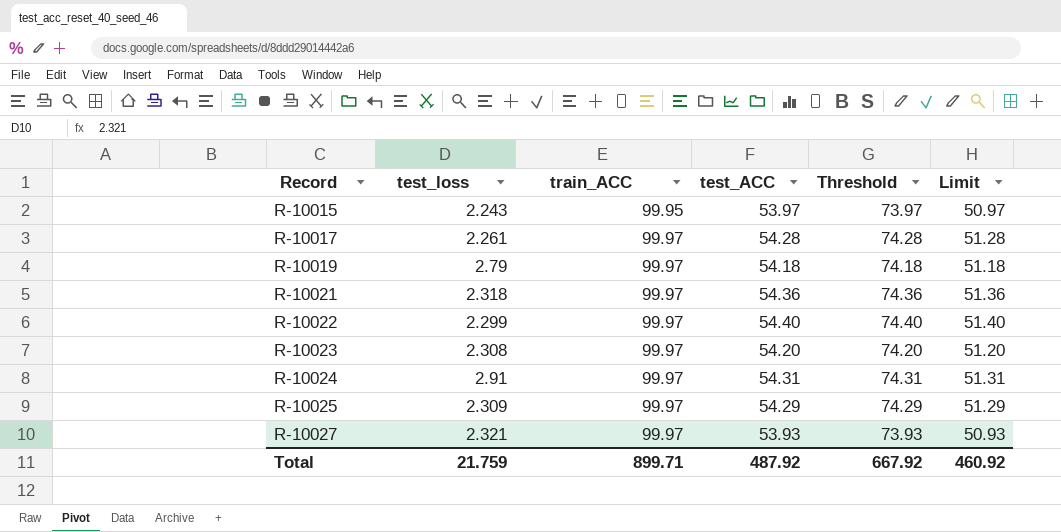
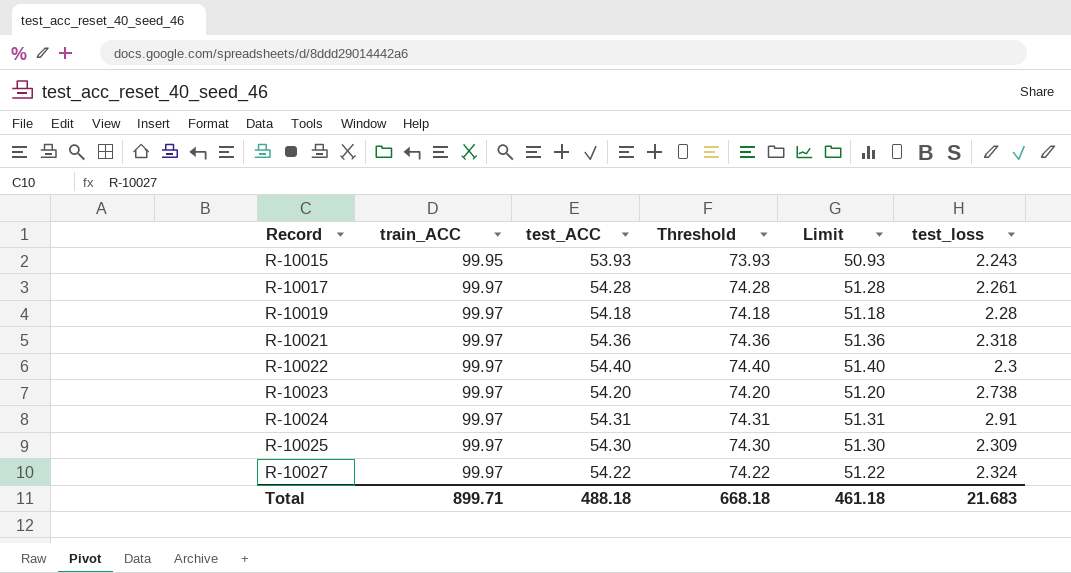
column test_loss | position: 2 -> 6
R-10015 | test_ACC: 53.97 -> 53.93
R-10015 | Threshold: 73.97 -> 73.93
R-10015 | Limit: 50.97 -> 50.93
R-10019 | test_loss: 2.79 -> 2.28
R-10022 | test_loss: 2.299 -> 2.3
R-10023 | test_loss: 2.308 -> 2.738
R-10025 | test_ACC: 54.29 -> 54.30
R-10025 | Threshold: 74.29 -> 74.30
R-10025 | Limit: 51.29 -> 51.30
R-10027 | test_ACC: 53.93 -> 54.22
R-10027 | Threshold: 73.93 -> 74.22
R-10027 | Limit: 50.93 -> 51.22
R-10027 | test_loss: 2.321 -> 2.324
Total | test_ACC: 487.92 -> 488.18
Total | Threshold: 667.92 -> 668.18
Total | Limit: 460.92 -> 461.18
Total | test_loss: 21.759 -> 21.683

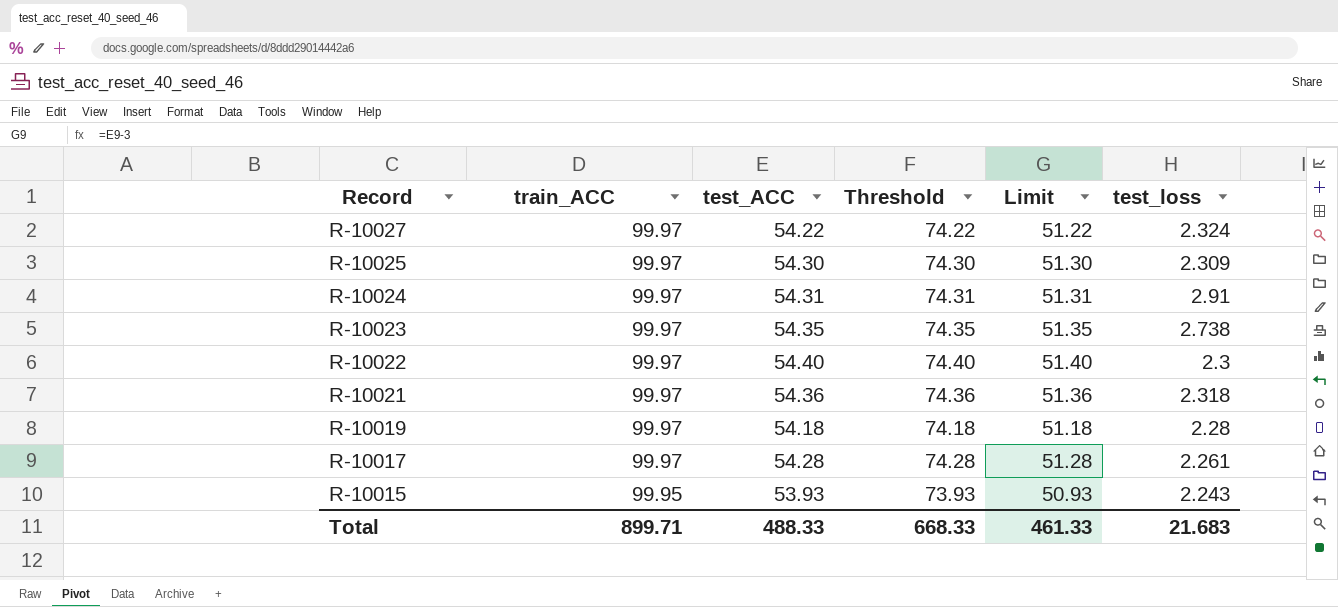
row order: Record ascending -> Record descending
R-10023 | test_ACC: 54.20 -> 54.35
R-10023 | Threshold: 74.20 -> 74.35
R-10023 | Limit: 51.20 -> 51.35
Total | test_ACC: 488.18 -> 488.33
Total | Threshold: 668.18 -> 668.33
Total | Limit: 461.18 -> 461.33

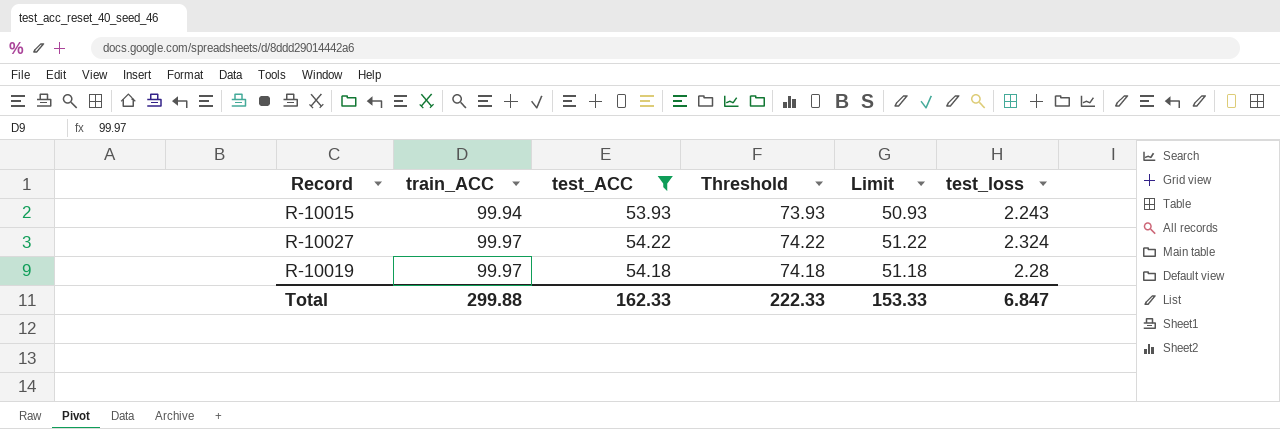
filter: none -> test_ACC <= 54.22
row order: Record descending -> train_ACC ascending
R-10015 | train_ACC: 99.95 -> 99.94
Total | train_ACC: 899.71 -> 299.88
Total | test_ACC: 488.33 -> 162.33
Total | Threshold: 668.33 -> 222.33
Total | Limit: 461.33 -> 153.33
Total | test_loss: 21.683 -> 6.847

